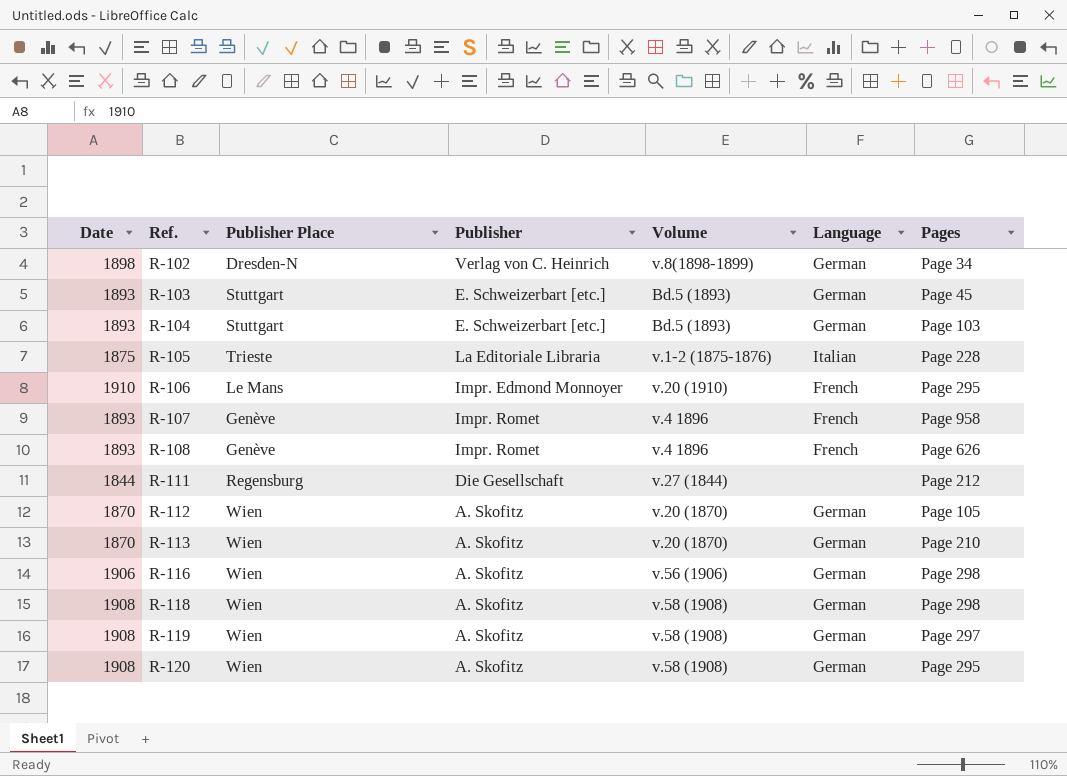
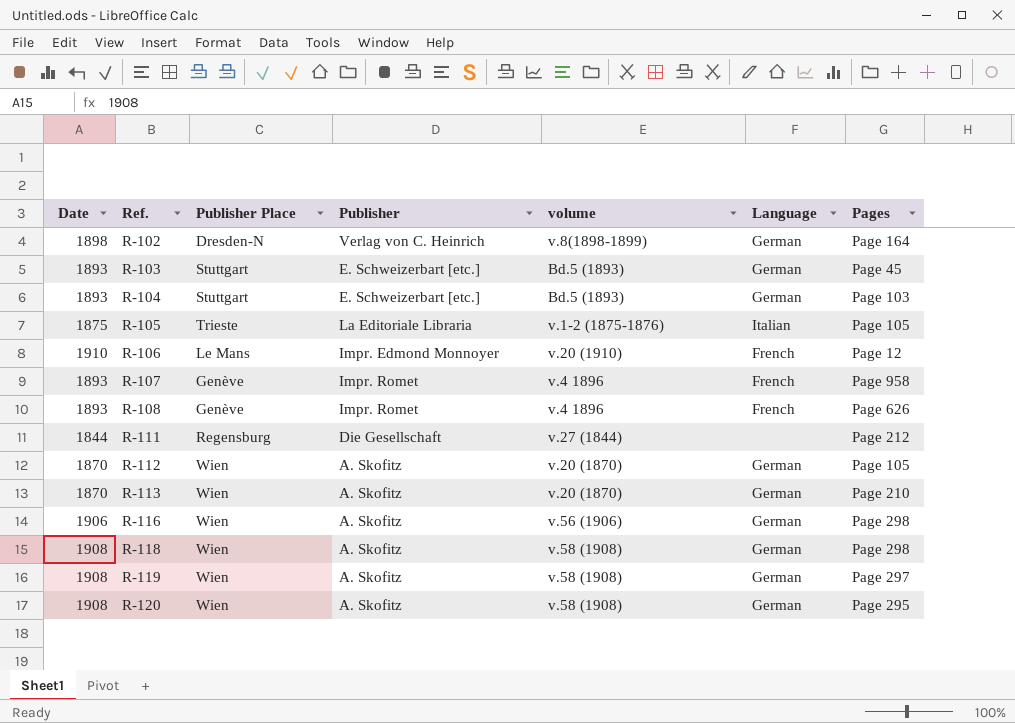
column name: Volume -> volume
R-102 | Pages: Page 34 -> Page 164
R-105 | Pages: Page 228 -> Page 105
R-106 | Pages: Page 295 -> Page 12

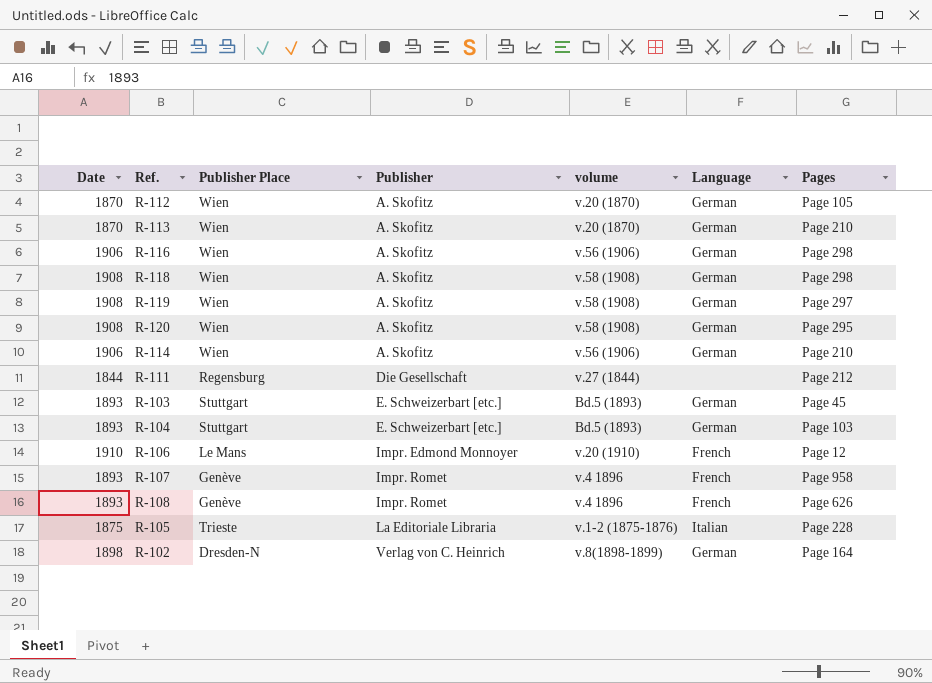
row order: Ref. ascending -> Publisher ascending
row R-114: none -> 1906 | Wien | A. Skofitz | v.56 (1906) | German | Page 210
R-105 | Pages: Page 105 -> Page 228

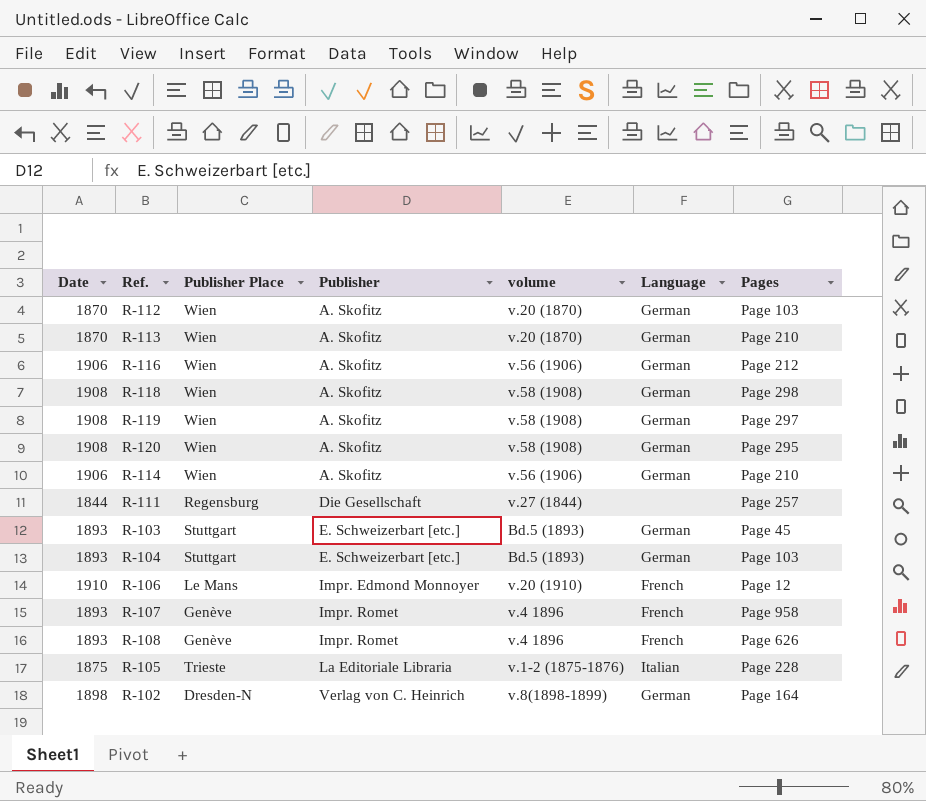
R-112 | Pages: Page 105 -> Page 103
R-116 | Pages: Page 298 -> Page 212
R-111 | Pages: Page 212 -> Page 257

